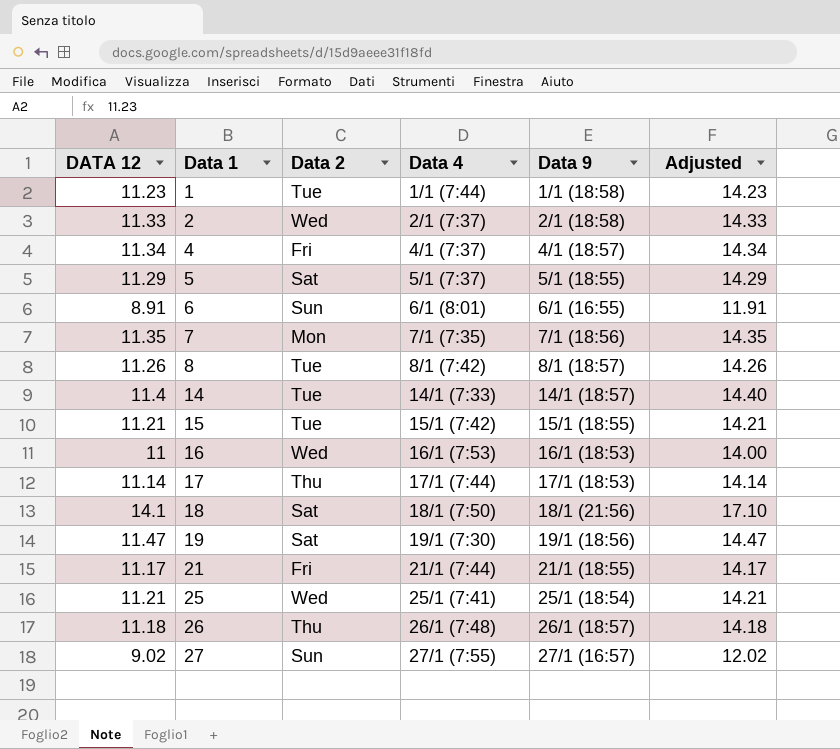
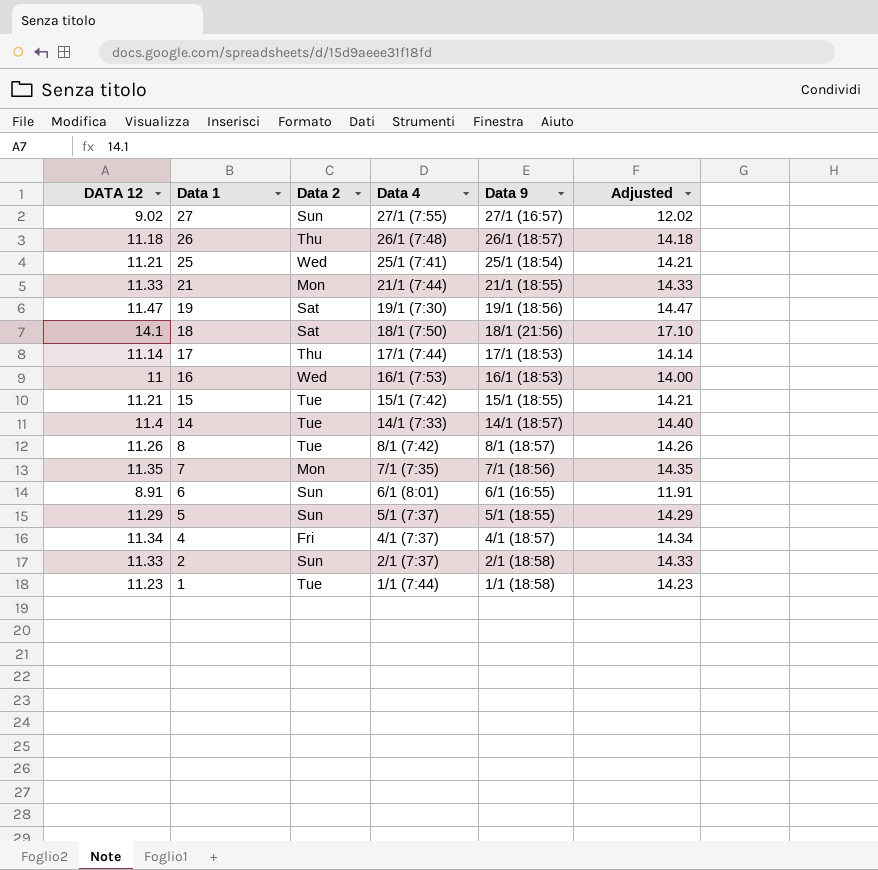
row order: Data 1 ascending -> Data 1 descending
21 | DATA 12: 11.17 -> 11.33
21 | Data 2: Fri -> Mon
21 | Adjusted: 14.17 -> 14.33
5 | Data 2: Sat -> Sun
2 | Data 2: Wed -> Sun

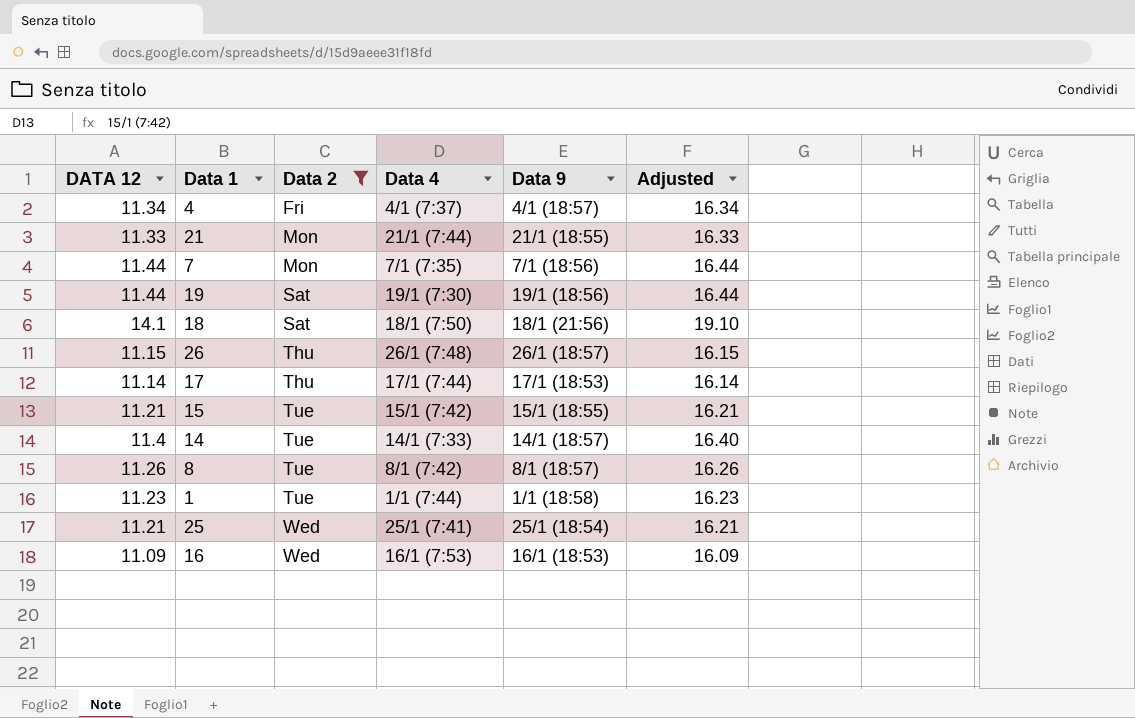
filter: none -> Data 2 != Sun
row order: Data 1 descending -> Data 2 ascending
column Adjusted | formula: [DATA 12] + 3 -> [DATA 12] + 5
7 | DATA 12: 11.35 -> 11.44
19 | DATA 12: 11.47 -> 11.44
26 | DATA 12: 11.18 -> 11.15
16 | DATA 12: 11 -> 11.09

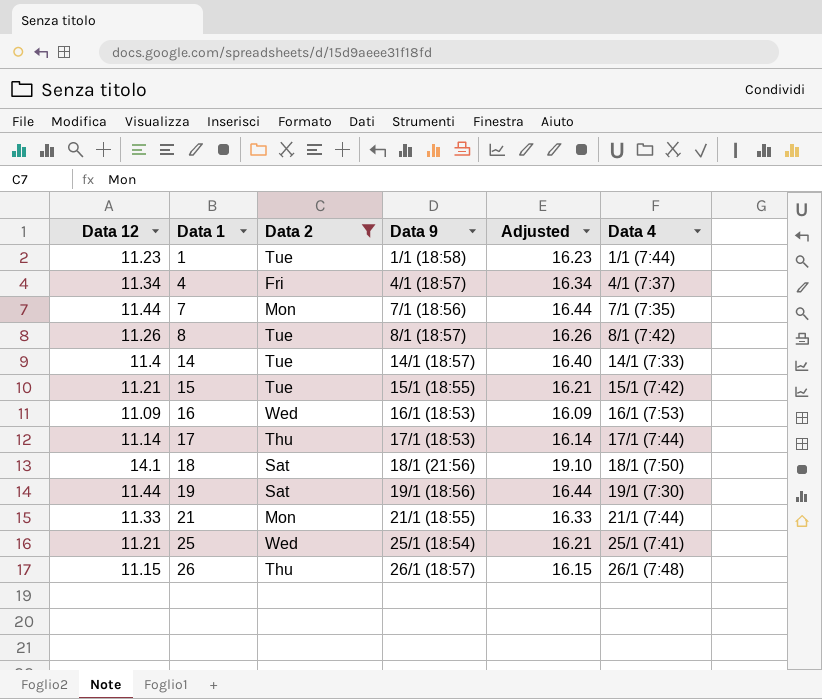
row order: Data 2 ascending -> Data 1 ascending
column name: DATA 12 -> Data 12
column Data 4 | position: 4 -> 6

